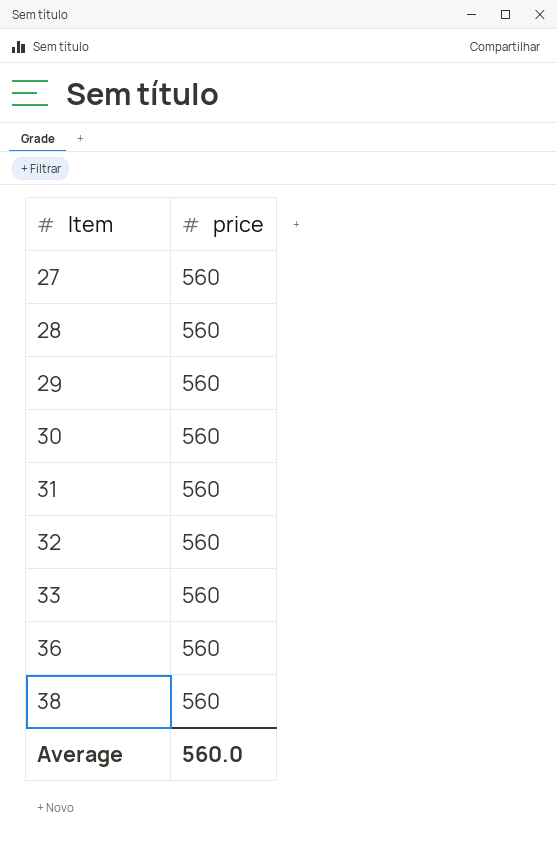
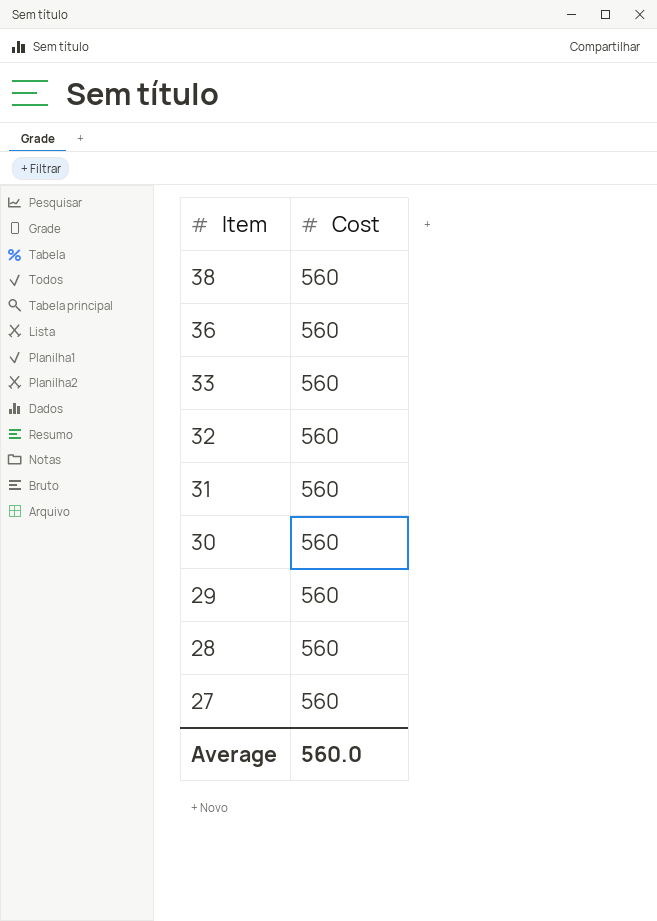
row order: Item ascending -> Item descending
column name: price -> Cost

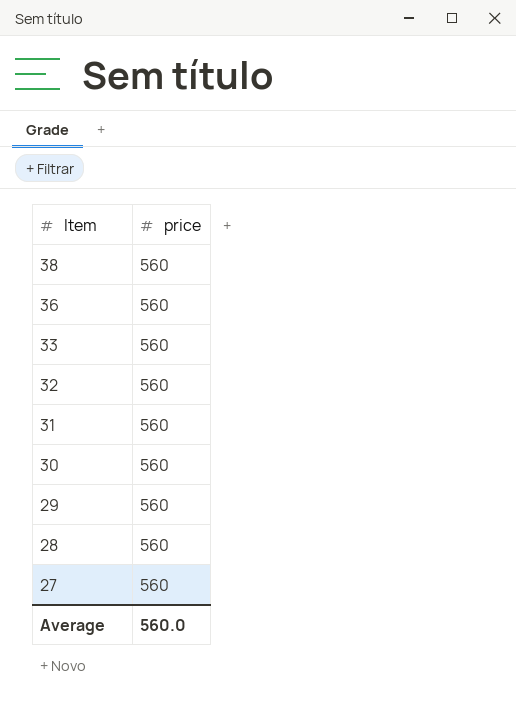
column name: Cost -> price

